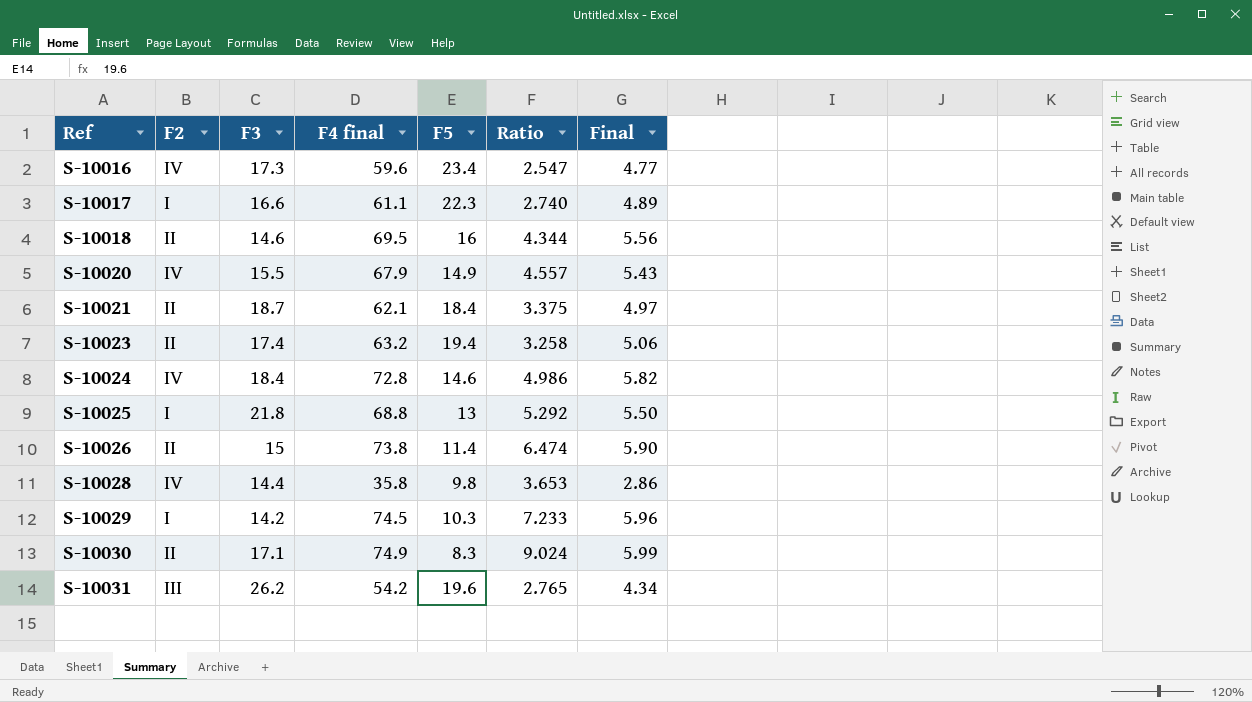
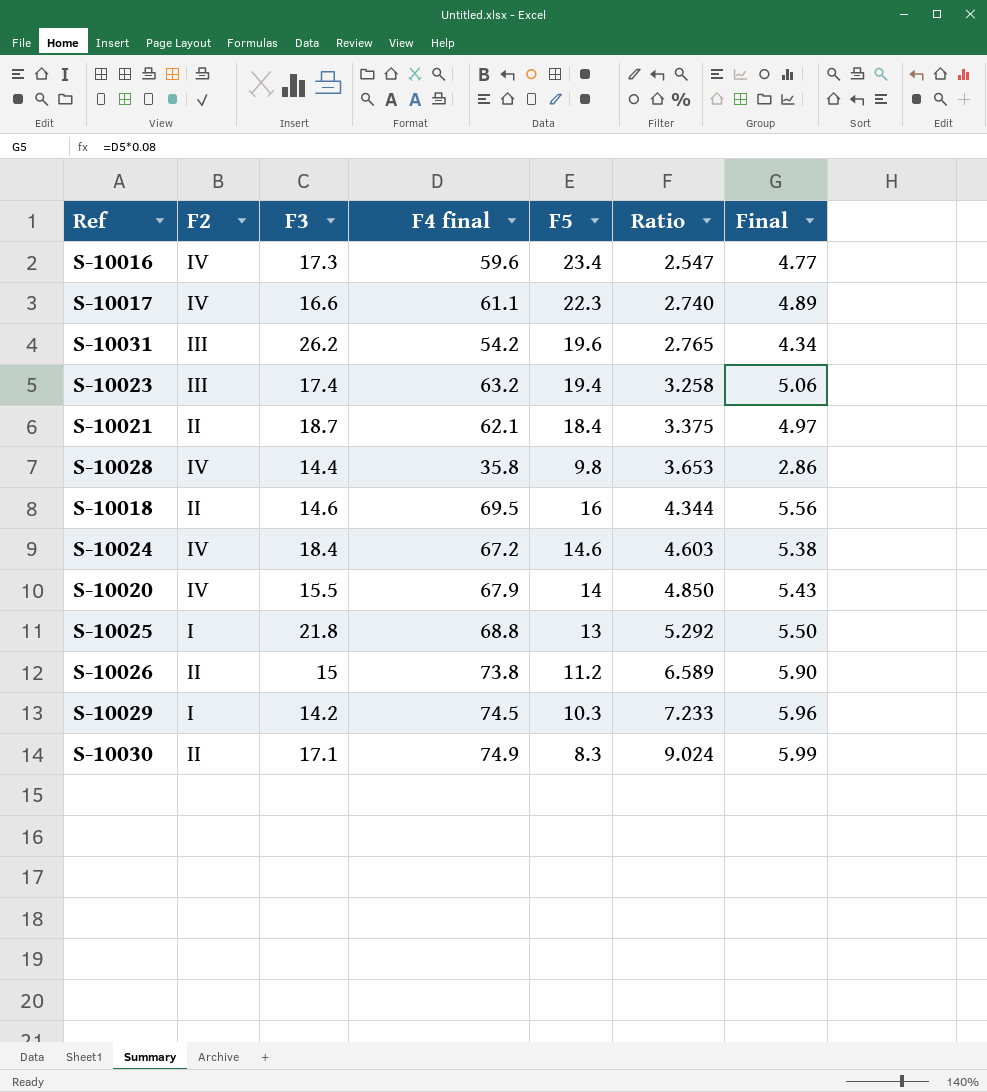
row order: Ref ascending -> Ratio ascending
S-10017 | F2: I -> IV
S-10023 | F2: II -> III
S-10024 | F4 final: 72.8 -> 67.2
S-10024 | Ratio: 4.986 -> 4.603
S-10024 | Final: 5.82 -> 5.38
S-10020 | F5: 14.9 -> 14
S-10020 | Ratio: 4.557 -> 4.850
S-10026 | F5: 11.4 -> 11.2
S-10026 | Ratio: 6.474 -> 6.589

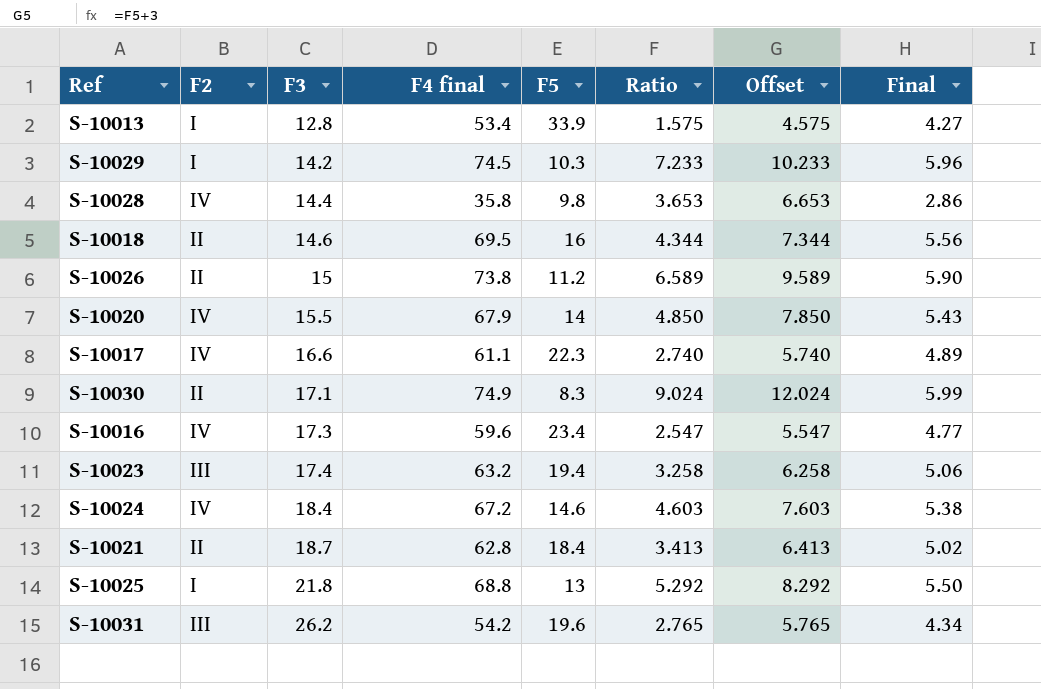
row order: Ratio ascending -> F3 ascending
column Offset | formula: none -> [Ratio] + 3
row S-10013: none -> I | 12.8 | 53.4 | 33.9 | 1.575 | 4.575 | 4.27
S-10021 | F4 final: 62.1 -> 62.8
S-10021 | Ratio: 3.375 -> 3.413
S-10021 | Final: 4.97 -> 5.02

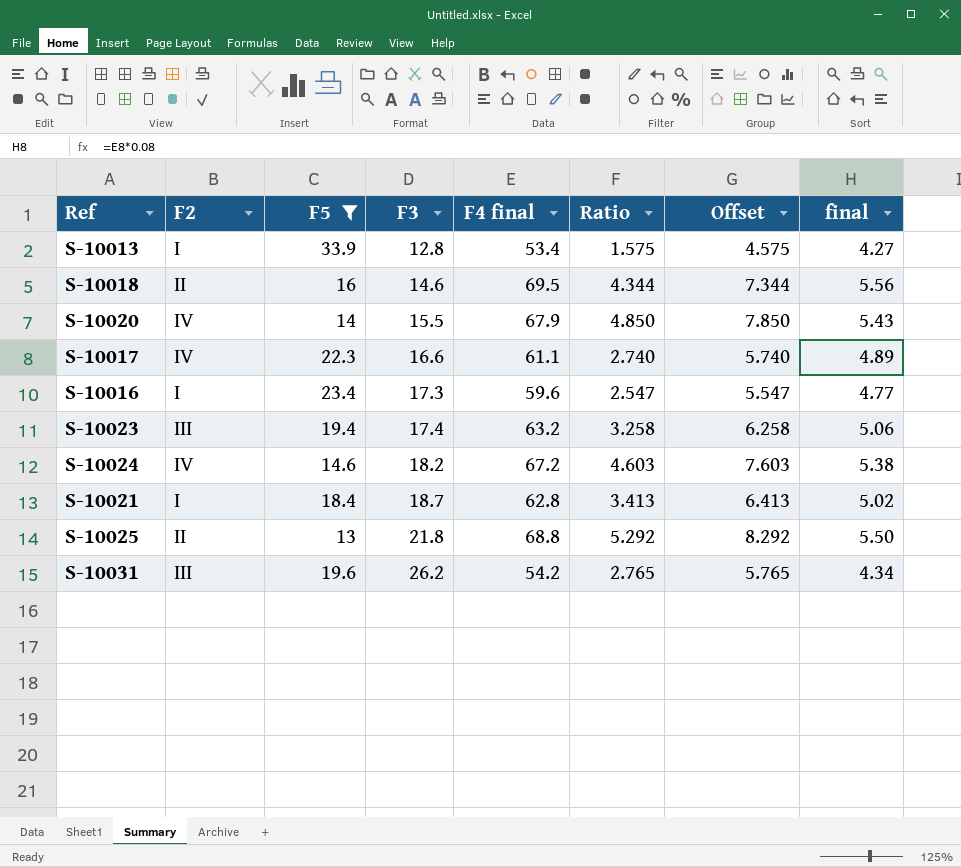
filter: none -> F5 >= 13
column F5 | position: 5 -> 3
column name: Final -> final
S-10016 | F2: IV -> I
S-10024 | F3: 18.4 -> 18.2
S-10021 | F2: II -> I
S-10025 | F2: I -> II

